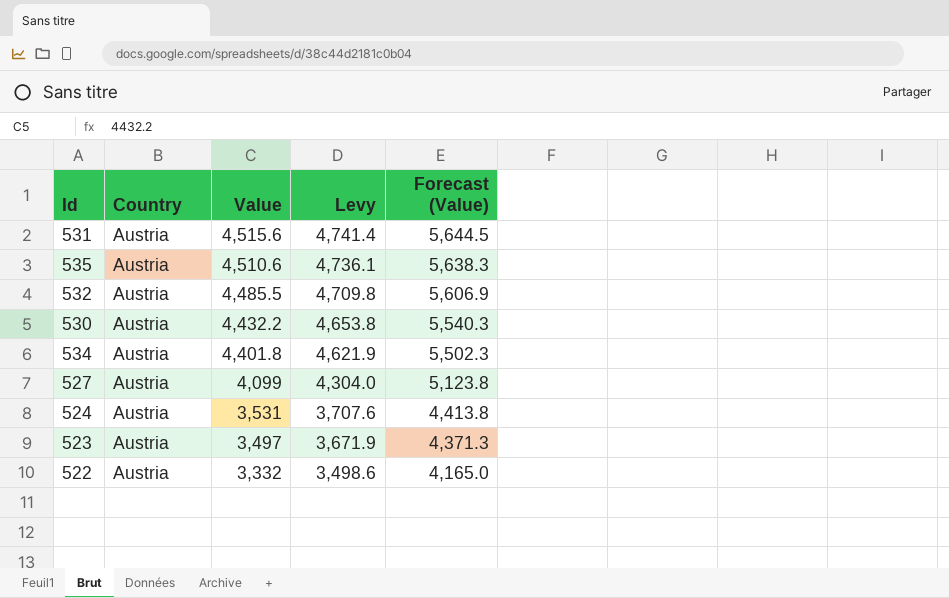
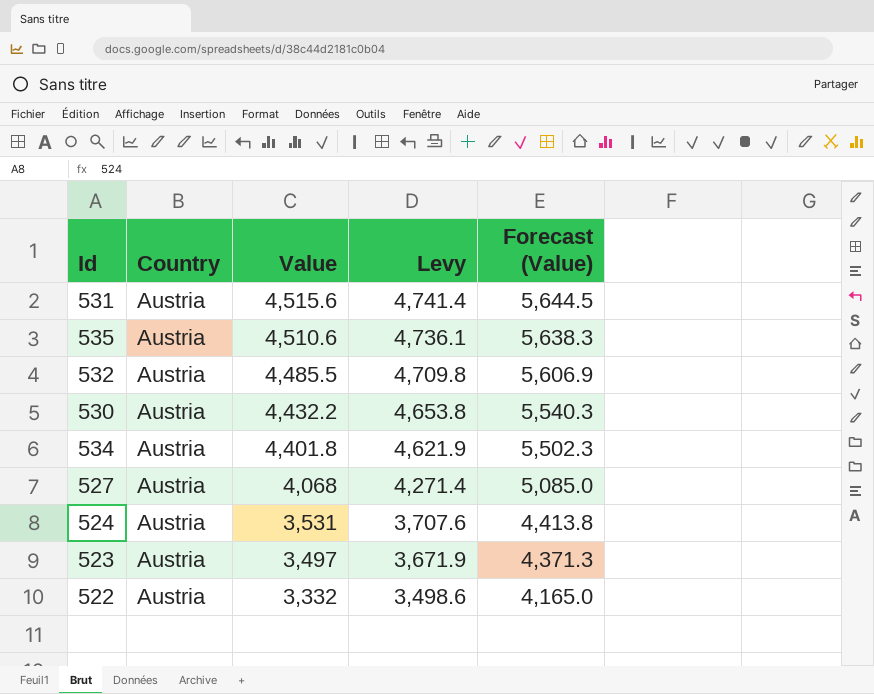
527 | Value: 4,099 -> 4,068
527 | Levy: 4,304.0 -> 4,271.4
527 | Forecast (Value): 5,123.8 -> 5,085.0

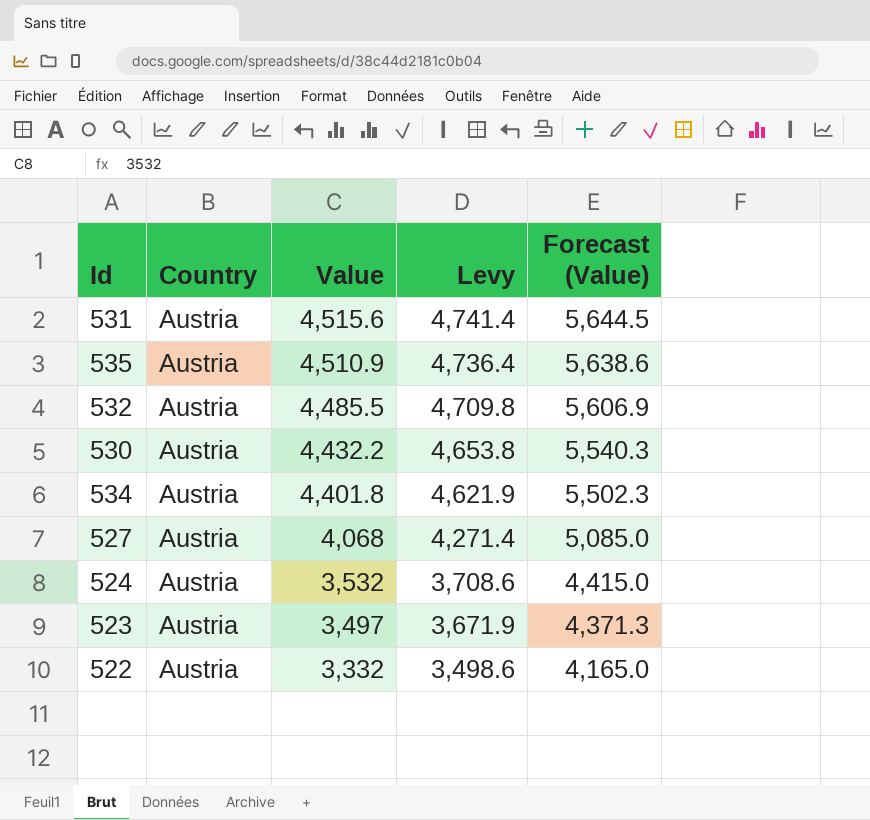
535 | Value: 4,510.6 -> 4,510.9
535 | Levy: 4,736.1 -> 4,736.4
535 | Forecast (Value): 5,638.3 -> 5,638.6
524 | Value: 3,531 -> 3,532
524 | Levy: 3,707.6 -> 3,708.6
524 | Forecast (Value): 4,413.8 -> 4,415.0

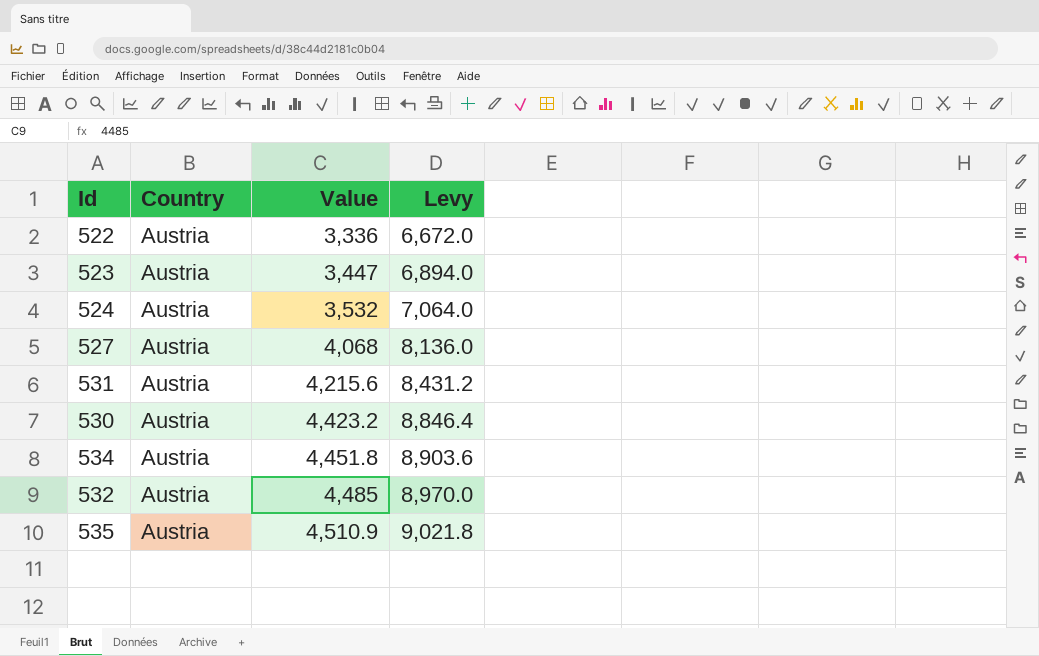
row order: Value descending -> Value ascending
column Forecast (Value) | formula: [Value] * 1.25 -> none
column Levy | formula: [Value] * 1.05 -> [Value] * 2
522 | Value: 3,332 -> 3,336
523 | Value: 3,497 -> 3,447
531 | Value: 4,515.6 -> 4,215.6
530 | Value: 4,432.2 -> 4,423.2
534 | Value: 4,401.8 -> 4,451.8
532 | Value: 4,485.5 -> 4,485

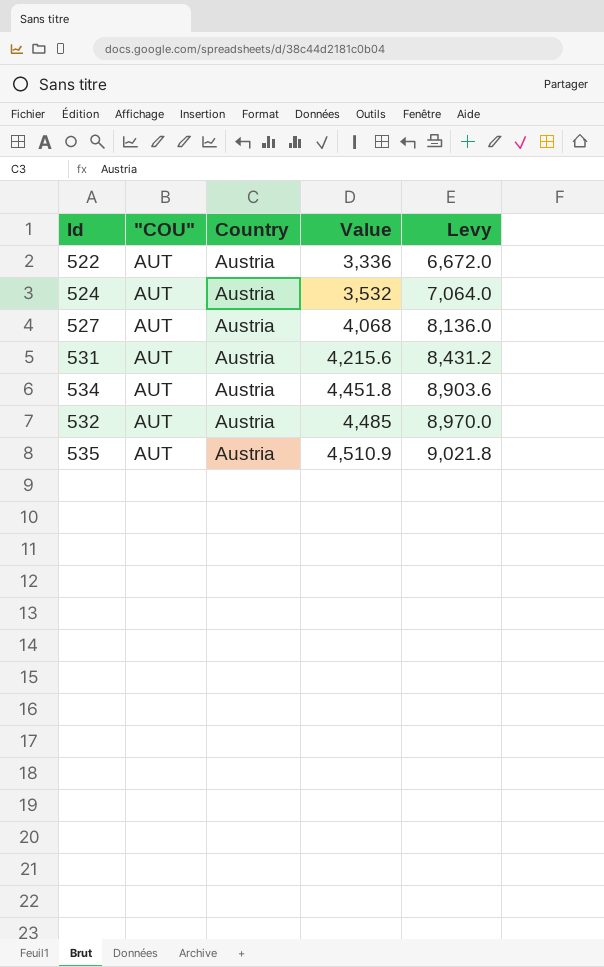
column "COU" | position: none -> 2
row 523: Austria | 3,447 | 6,894.0 -> none
row 530: Austria | 4,423.2 | 8,846.4 -> none

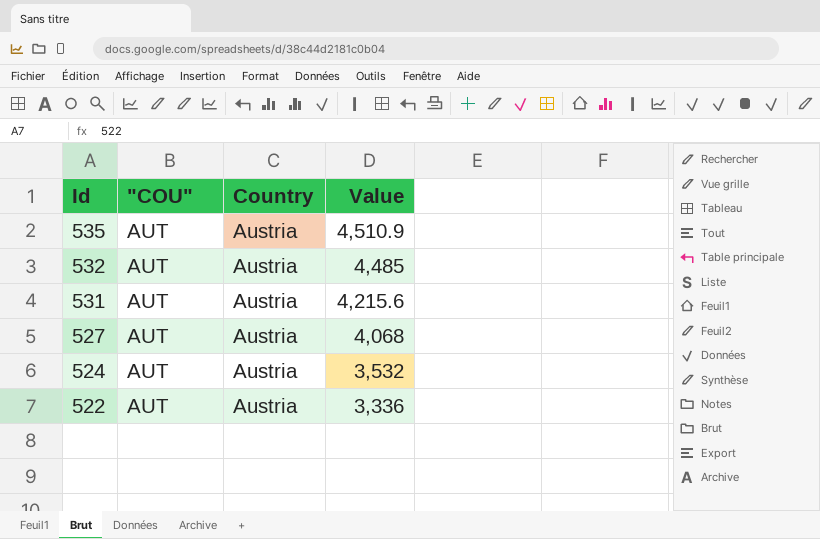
row order: Value ascending -> Id descending
column Levy | formula: [Value] * 2 -> none
row 534: AUT | Austria | 4,451.8 | 8,903.6 -> none

